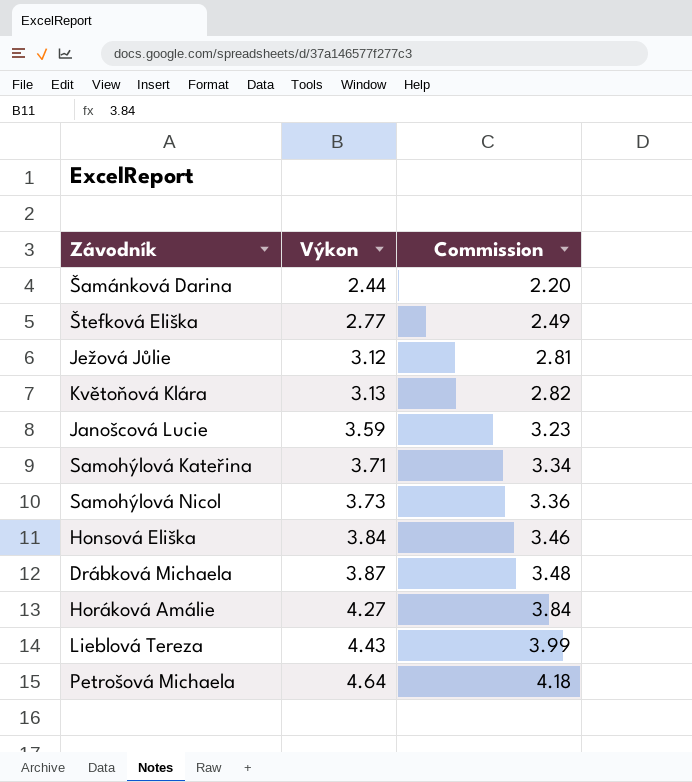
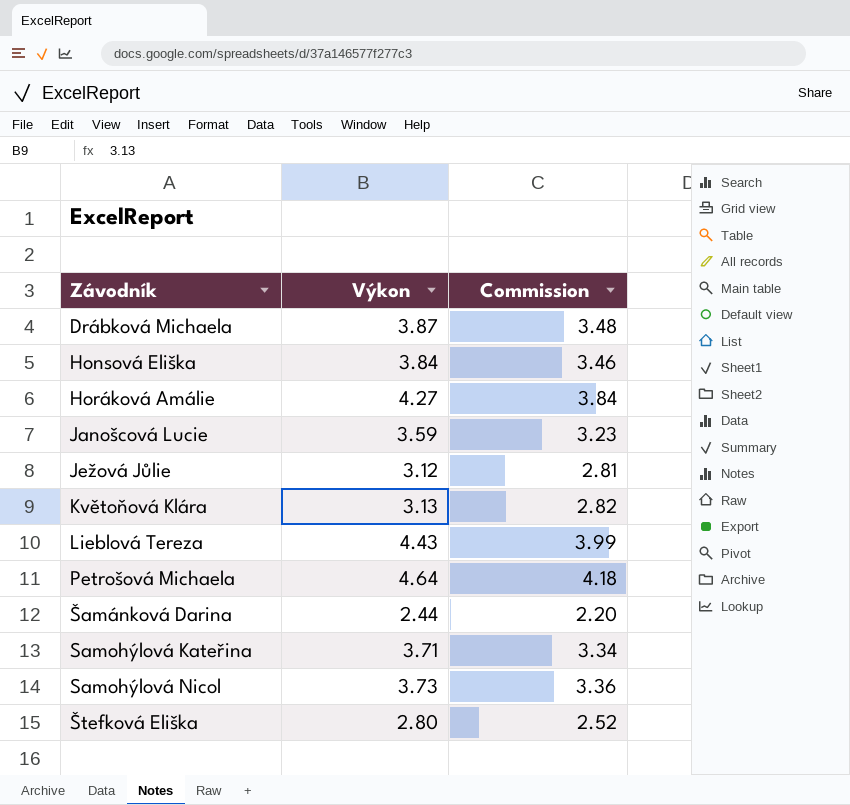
row order: Výkon ascending -> Závodník ascending
Štefková Eliška | Výkon: 2.77 -> 2.80
Štefková Eliška | Commission: 2.49 -> 2.52

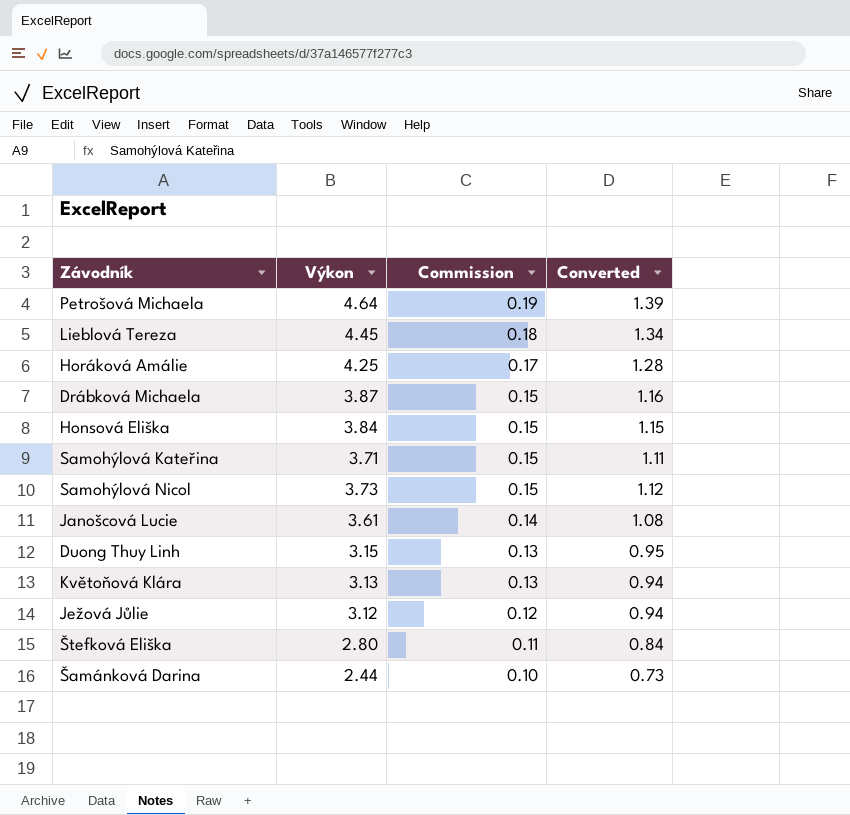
row order: Závodník ascending -> Commission descending
column Commission | formula: [Výkon] * 0.9 -> [Výkon] * 0.04
column Converted | formula: none -> [Výkon] * 0.3
Lieblová Tereza | Výkon: 4.43 -> 4.45
Horáková Amálie | Výkon: 4.27 -> 4.25
Janošcová Lucie | Výkon: 3.59 -> 3.61
row Duong Thuy Linh: none -> 3.15 | 0.13 | 0.95

